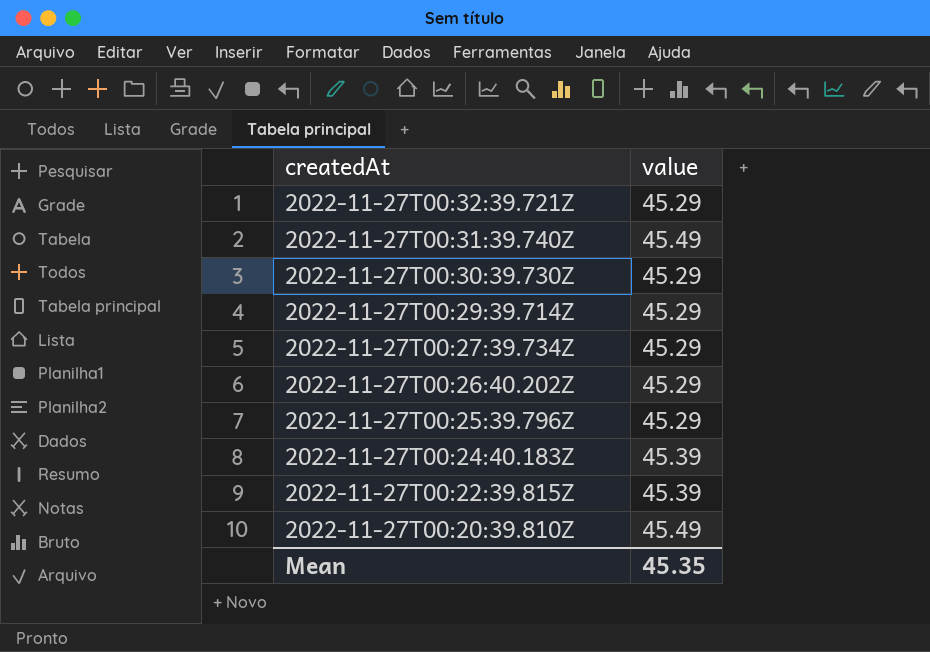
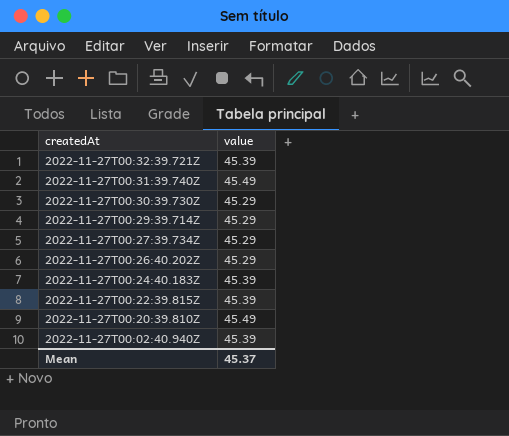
row 2022-11-27T00:25:39.796Z: 45.29 -> none
2022-11-27T00:32:39.721Z | value: 45.29 -> 45.39
row 2022-11-27T00:02:40.940Z: none -> 45.39
Mean | value: 45.35 -> 45.37

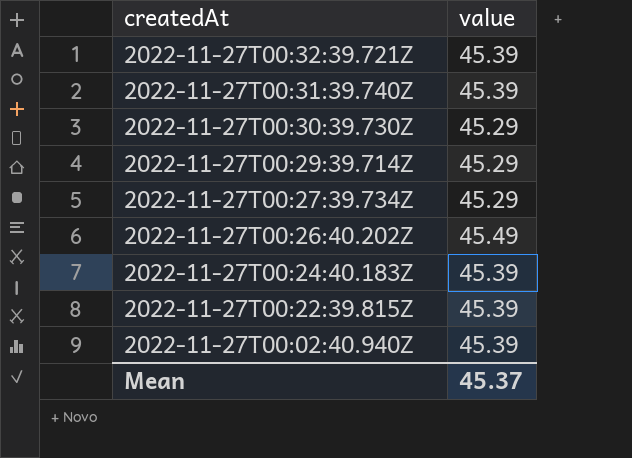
row 2022-11-27T00:20:39.810Z: 45.49 -> none
2022-11-27T00:31:39.740Z | value: 45.49 -> 45.39
2022-11-27T00:26:40.202Z | value: 45.29 -> 45.49

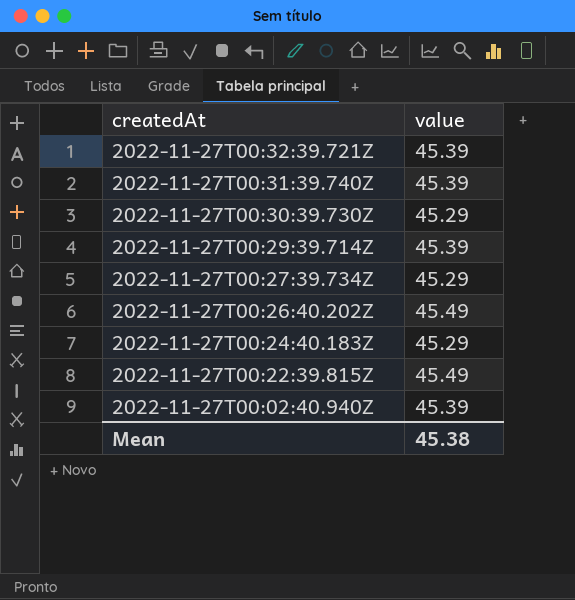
2022-11-27T00:29:39.714Z | value: 45.29 -> 45.39
2022-11-27T00:24:40.183Z | value: 45.39 -> 45.29
2022-11-27T00:22:39.815Z | value: 45.39 -> 45.49
Mean | value: 45.37 -> 45.38

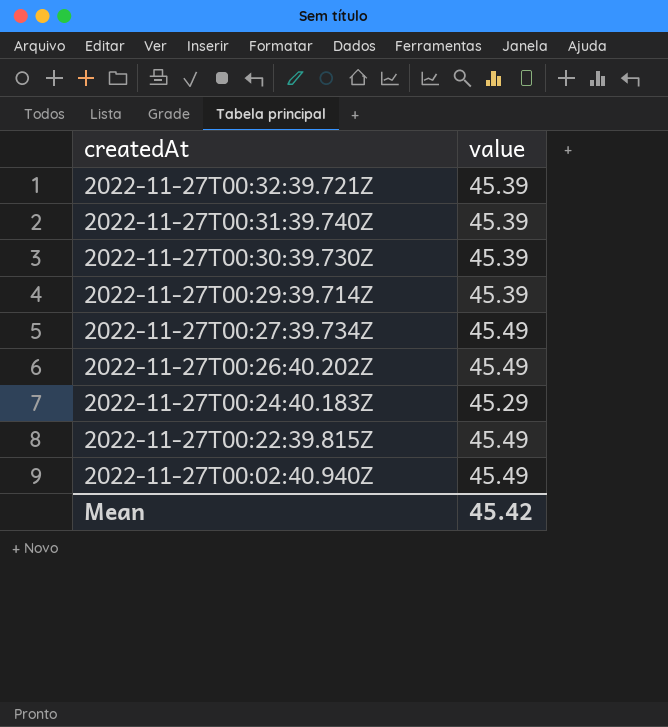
2022-11-27T00:30:39.730Z | value: 45.29 -> 45.39
2022-11-27T00:27:39.734Z | value: 45.29 -> 45.49
2022-11-27T00:02:40.940Z | value: 45.39 -> 45.49
Mean | value: 45.38 -> 45.42

